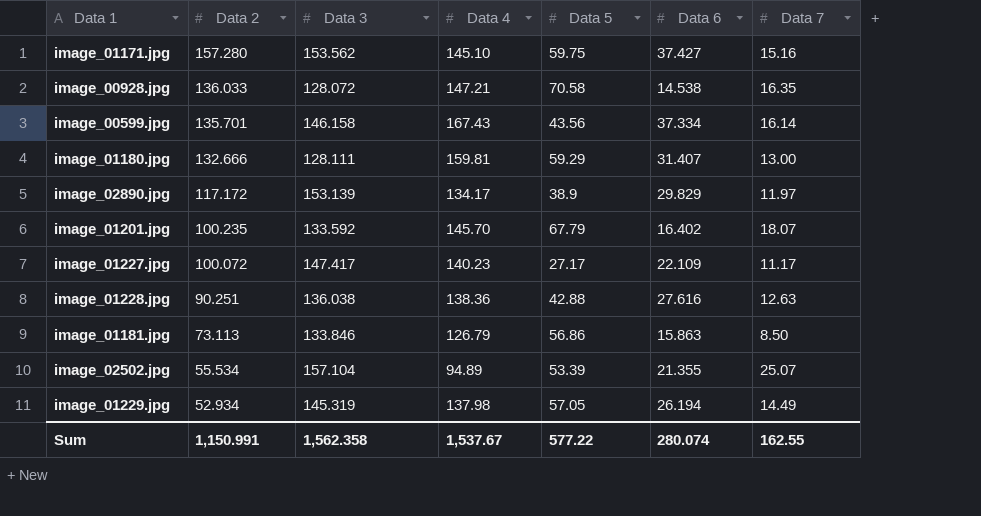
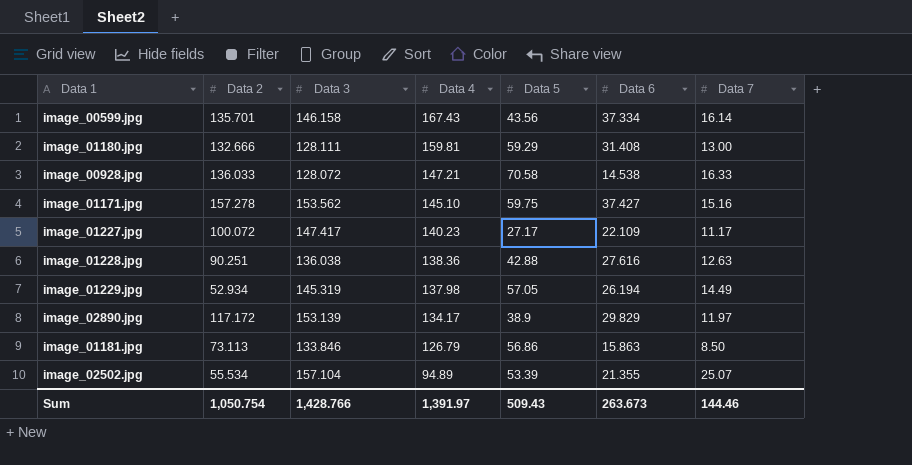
row order: Data 2 descending -> Data 4 descending
row image_01201.jpg: 100.235 | 133.592 | 145.70 | 67.79 | 16.402 | 18.07 -> none
image_01180.jpg | Data 6: 31.407 -> 31.408
image_00928.jpg | Data 7: 16.35 -> 16.33
image_01171.jpg | Data 2: 157.280 -> 157.278
Sum | Data 2: 1,150.991 -> 1,050.754
Sum | Data 3: 1,562.358 -> 1,428.766
Sum | Data 4: 1,537.67 -> 1,391.97
Sum | Data 5: 577.22 -> 509.43
Sum | Data 6: 280.074 -> 263.673
Sum | Data 7: 162.55 -> 144.46

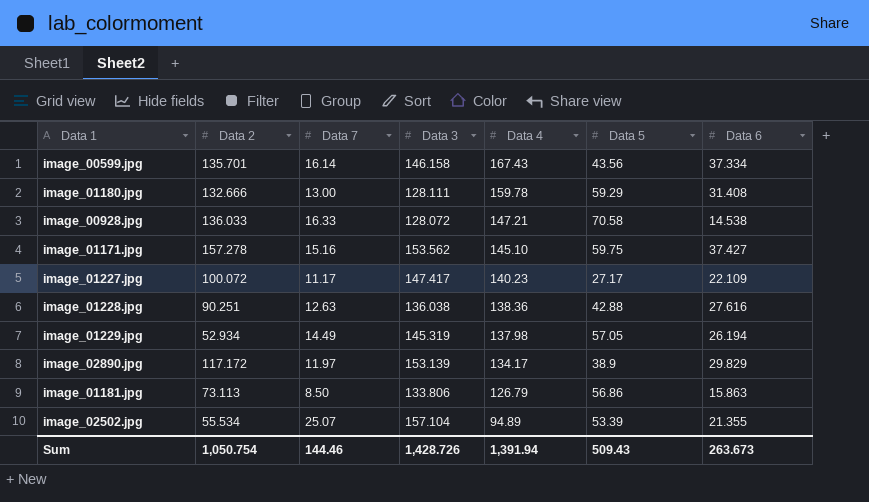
column Data 7 | position: 7 -> 3
image_01180.jpg | Data 4: 159.81 -> 159.78
image_01181.jpg | Data 3: 133.846 -> 133.806
Sum | Data 3: 1,428.766 -> 1,428.726
Sum | Data 4: 1,391.97 -> 1,391.94

